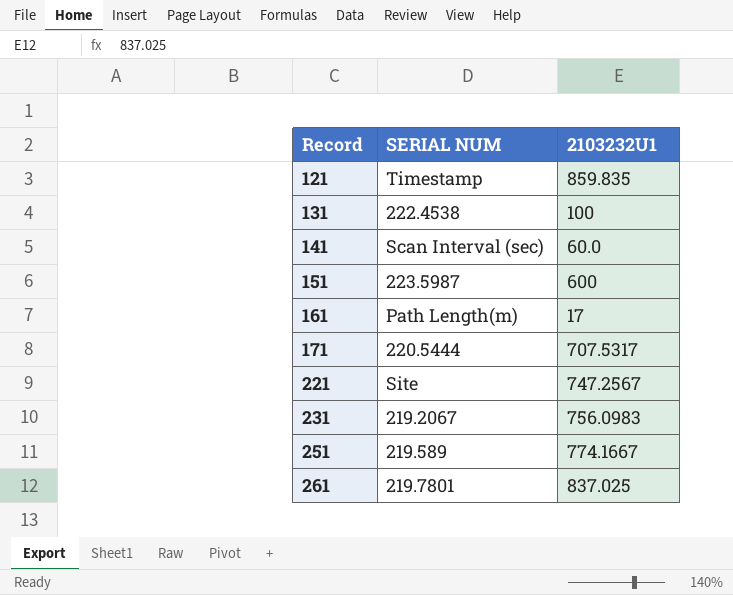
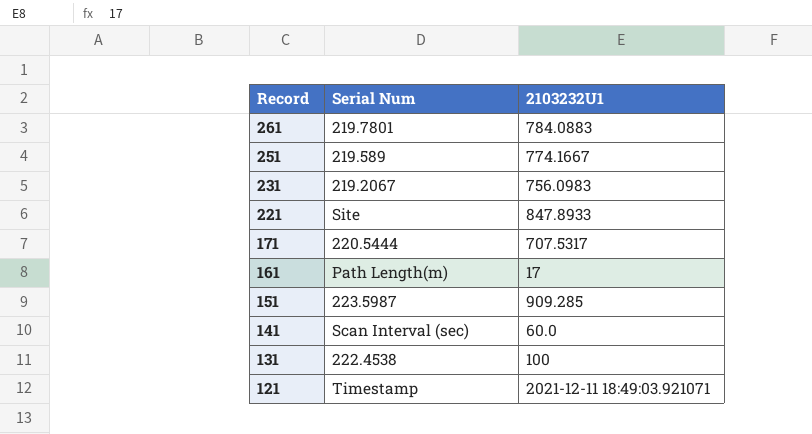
row order: Record ascending -> Record descending
column name: SERIAL NUM -> Serial Num
261 | 2103232U1: 837.025 -> 784.0883
221 | 2103232U1: 747.2567 -> 847.8933
151 | 2103232U1: 600 -> 909.285
121 | 2103232U1: 859.835 -> 2021-12-11 18:49:03.921071

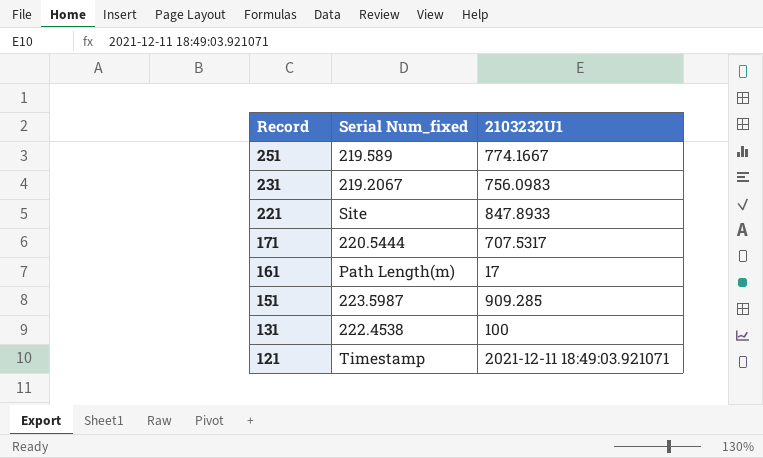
column name: Serial Num -> Serial Num_fixed
row 261: 219.7801 | 784.0883 -> none
row 141: Scan Interval (sec) | 60.0 -> none

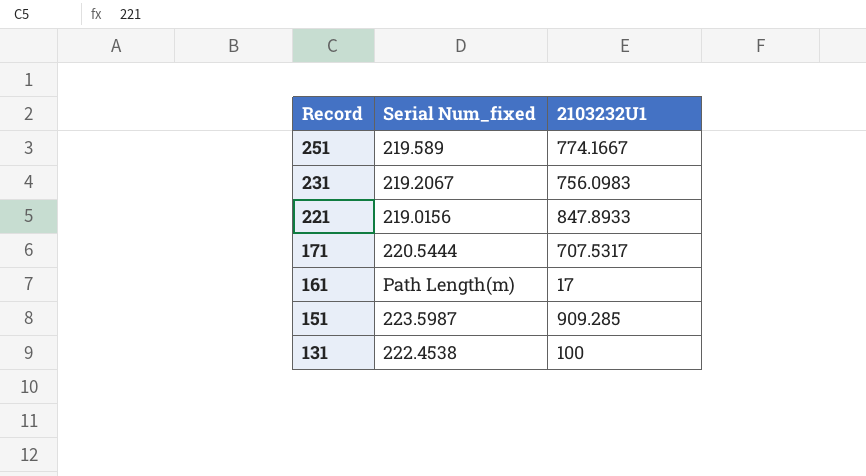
row 121: Timestamp | 2021-12-11 18:49:03.921071 -> none
221 | Serial Num_fixed: Site -> 219.0156

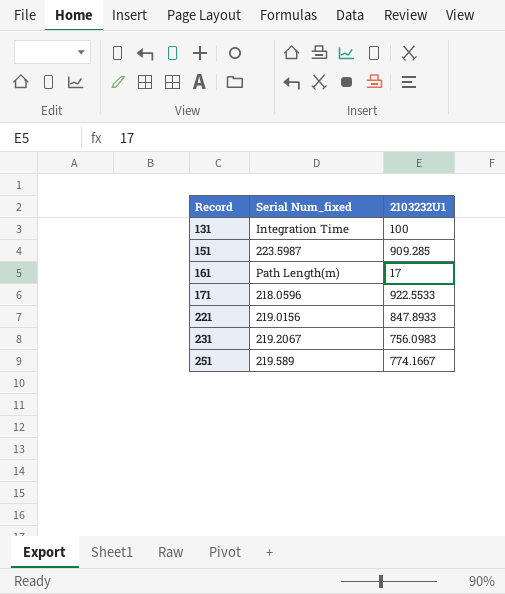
row order: Record descending -> Record ascending
131 | Serial Num_fixed: 222.4538 -> Integration Time
171 | Serial Num_fixed: 220.5444 -> 218.0596
171 | 2103232U1: 707.5317 -> 922.5533

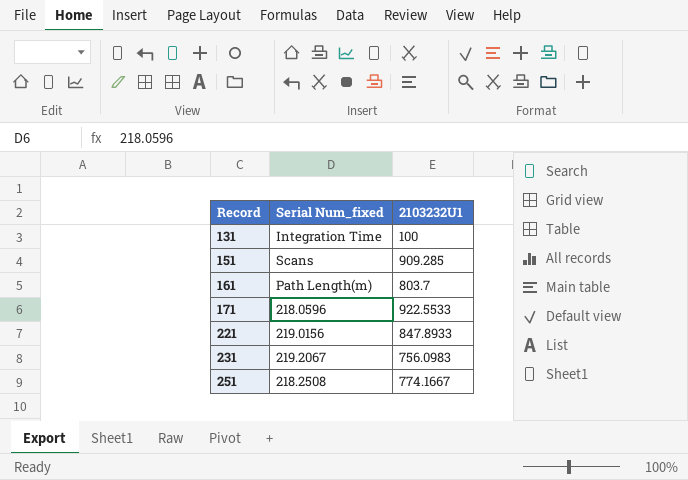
151 | Serial Num_fixed: 223.5987 -> Scans
161 | 2103232U1: 17 -> 803.7
251 | Serial Num_fixed: 219.589 -> 218.2508

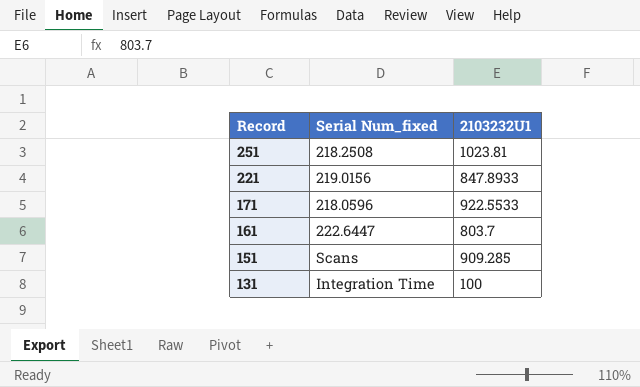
row order: Record ascending -> Record descending
row 231: 219.2067 | 756.0983 -> none
251 | 2103232U1: 774.1667 -> 1023.81
161 | Serial Num_fixed: Path Length(m) -> 222.6447

